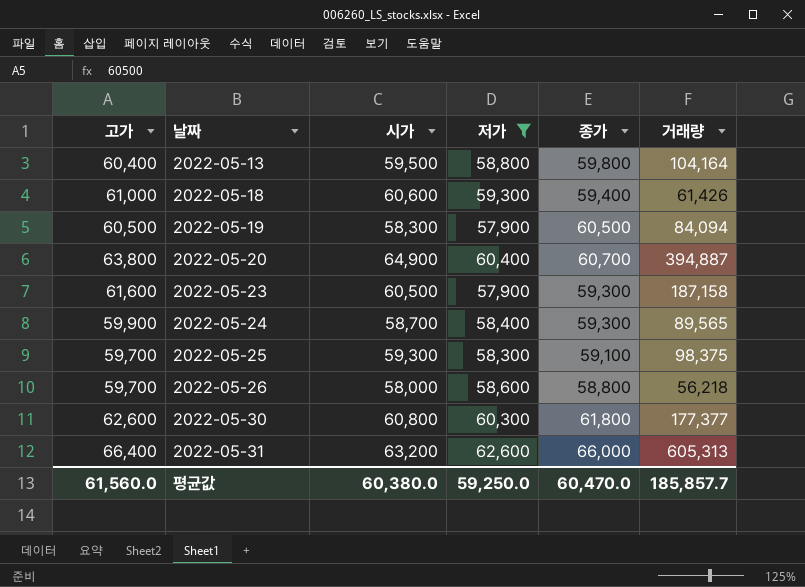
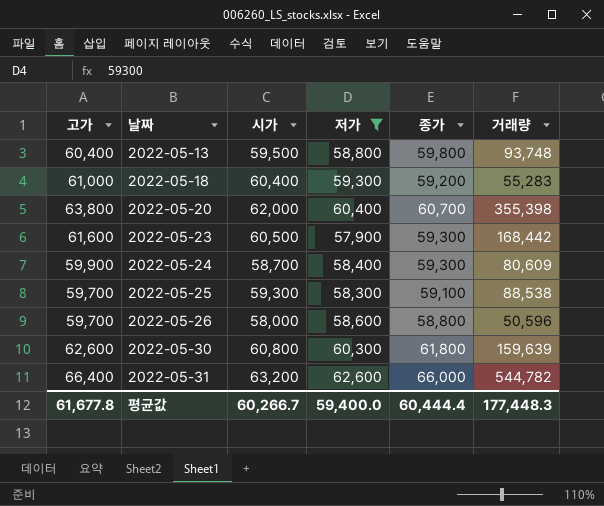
row 2022-05-19: 60,500 | 58,300 | 57,900 | 60,500 | 84,094 -> none
2022-05-13 | 거래량: 104,164 -> 93,748
2022-05-18 | 시가: 60,600 -> 60,400
2022-05-18 | 종가: 59,400 -> 59,200
2022-05-18 | 거래량: 61,426 -> 55,283
2022-05-20 | 시가: 64,900 -> 62,000
2022-05-20 | 거래량: 394,887 -> 355,398
2022-05-23 | 거래량: 187,158 -> 168,442
2022-05-24 | 거래량: 89,565 -> 80,609
2022-05-25 | 거래량: 98,375 -> 88,538
2022-05-26 | 거래량: 56,218 -> 50,596
2022-05-30 | 거래량: 177,377 -> 159,639
2022-05-31 | 거래량: 605,313 -> 544,782
평균값 | 고가: 61,560.0 -> 61,677.8
평균값 | 시가: 60,380.0 -> 60,266.7
평균값 | 저가: 59,250.0 -> 59,400.0
평균값 | 종가: 60,470.0 -> 60,444.4
평균값 | 거래량: 185,857.7 -> 177,448.3

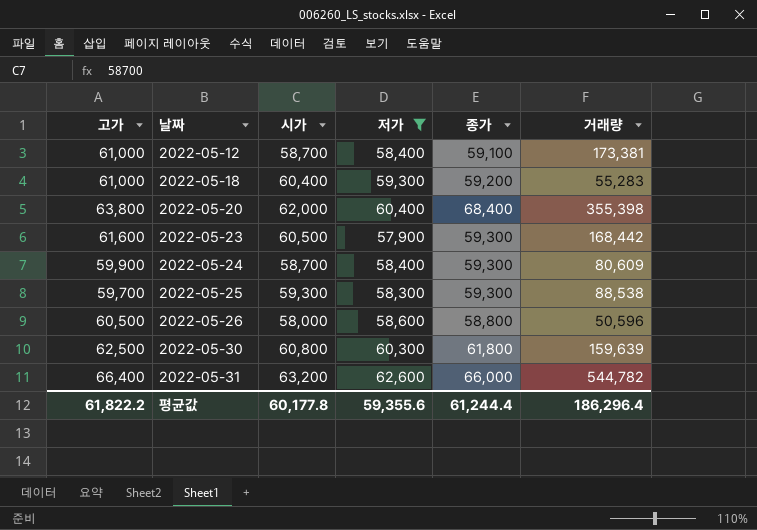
row 2022-05-13: 60,400 | 59,500 | 58,800 | 59,800 | 93,748 -> none
row 2022-05-12: none -> 61,000 | 58,700 | 58,400 | 59,100 | 173,381
2022-05-20 | 종가: 60,700 -> 68,400
2022-05-25 | 종가: 59,100 -> 59,300
2022-05-26 | 고가: 59,700 -> 60,500
2022-05-30 | 고가: 62,600 -> 62,500
평균값 | 고가: 61,677.8 -> 61,822.2
평균값 | 시가: 60,266.7 -> 60,177.8
평균값 | 저가: 59,400.0 -> 59,355.6
평균값 | 종가: 60,444.4 -> 61,244.4
평균값 | 거래량: 177,448.3 -> 186,296.4

